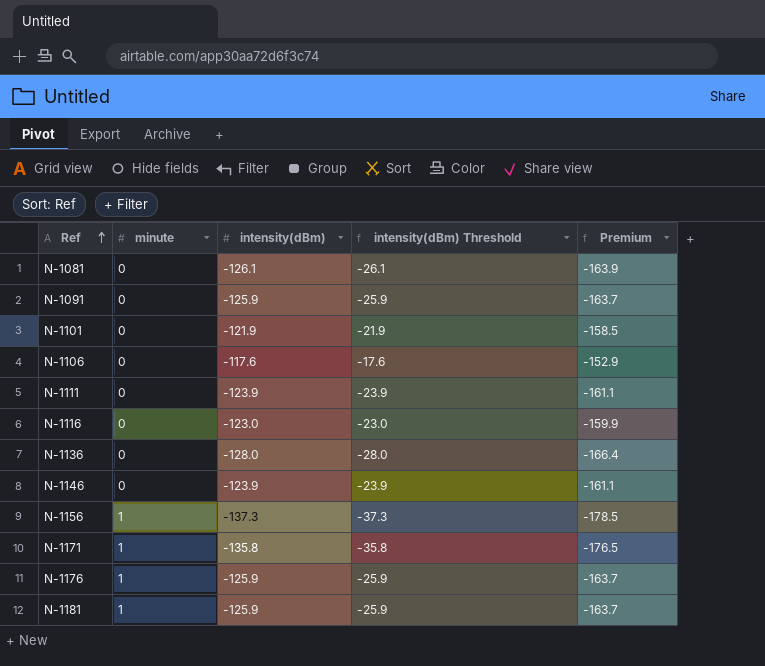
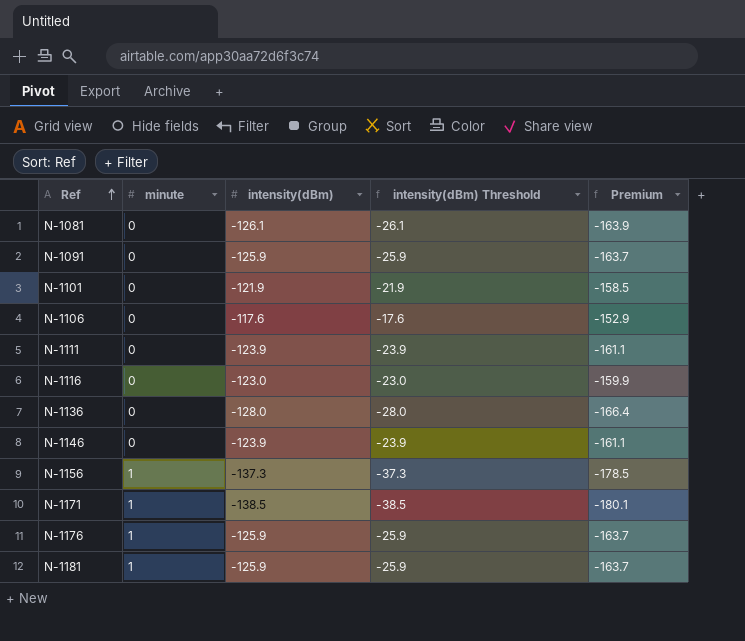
N-1171 | intensity(dBm): -135.8 -> -138.5
N-1171 | intensity(dBm) Threshold: -35.8 -> -38.5
N-1171 | Premium: -176.5 -> -180.1

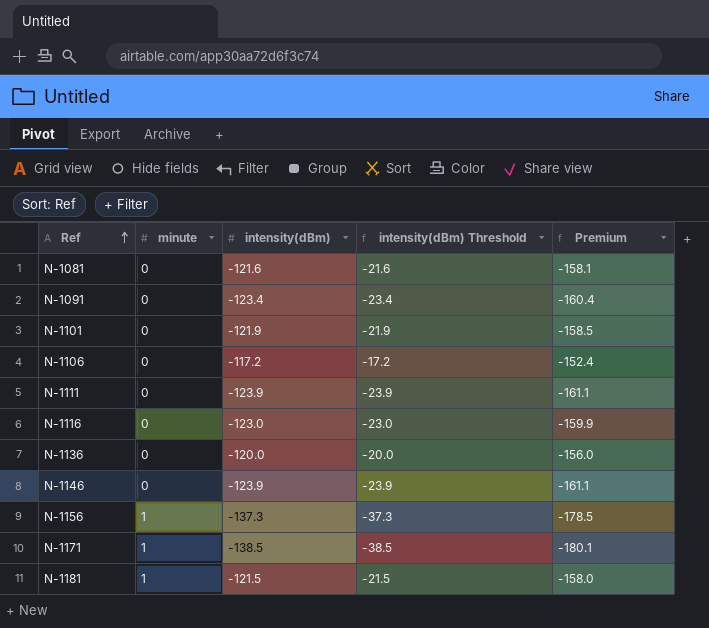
row N-1176: 1 | -125.9 | -25.9 | -163.7 -> none
N-1081 | intensity(dBm): -126.1 -> -121.6
N-1081 | intensity(dBm) Threshold: -26.1 -> -21.6
N-1081 | Premium: -163.9 -> -158.1
N-1091 | intensity(dBm): -125.9 -> -123.4
N-1091 | intensity(dBm) Threshold: -25.9 -> -23.4
N-1091 | Premium: -163.7 -> -160.4
N-1106 | intensity(dBm): -117.6 -> -117.2
N-1106 | intensity(dBm) Threshold: -17.6 -> -17.2
N-1106 | Premium: -152.9 -> -152.4
N-1136 | intensity(dBm): -128.0 -> -120.0
N-1136 | intensity(dBm) Threshold: -28.0 -> -20.0
N-1136 | Premium: -166.4 -> -156.0
N-1181 | intensity(dBm): -125.9 -> -121.5
N-1181 | intensity(dBm) Threshold: -25.9 -> -21.5
N-1181 | Premium: -163.7 -> -158.0

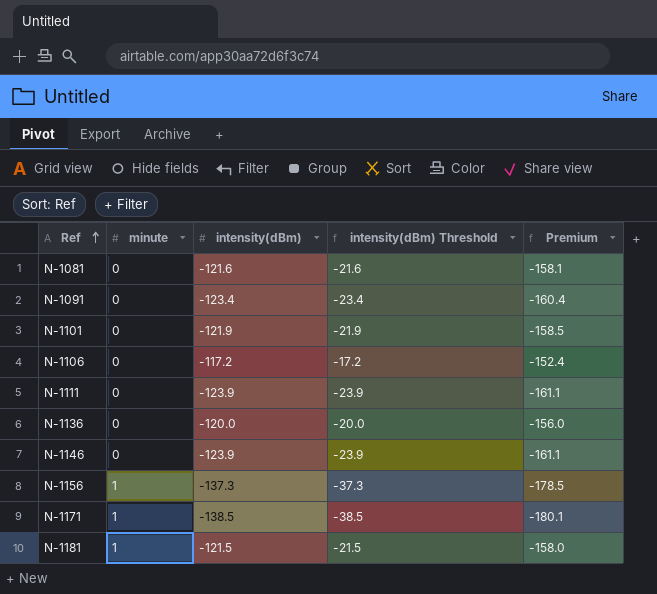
row N-1116: 0 | -123.0 | -23.0 | -159.9 -> none

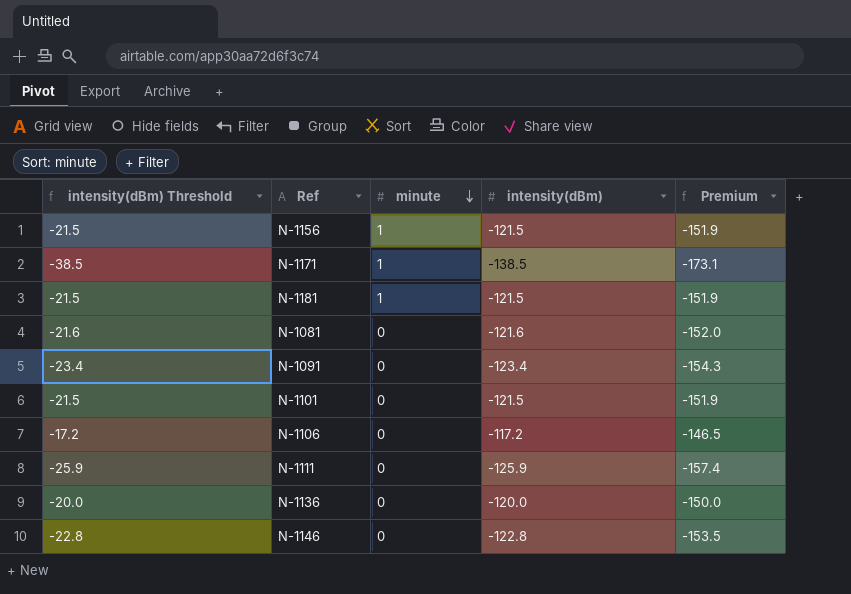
row order: Ref ascending -> minute descending
column intensity(dBm) Threshold | position: 4 -> 1
column Premium | formula: [intensity(dBm)] * 1.3 -> [intensity(dBm)] * 1.25
N-1156 | intensity(dBm) Threshold: -37.3 -> -21.5
N-1156 | intensity(dBm): -137.3 -> -121.5
N-1101 | intensity(dBm) Threshold: -21.9 -> -21.5
N-1101 | intensity(dBm): -121.9 -> -121.5
N-1111 | intensity(dBm) Threshold: -23.9 -> -25.9
N-1111 | intensity(dBm): -123.9 -> -125.9
N-1146 | intensity(dBm) Threshold: -23.9 -> -22.8
N-1146 | intensity(dBm): -123.9 -> -122.8

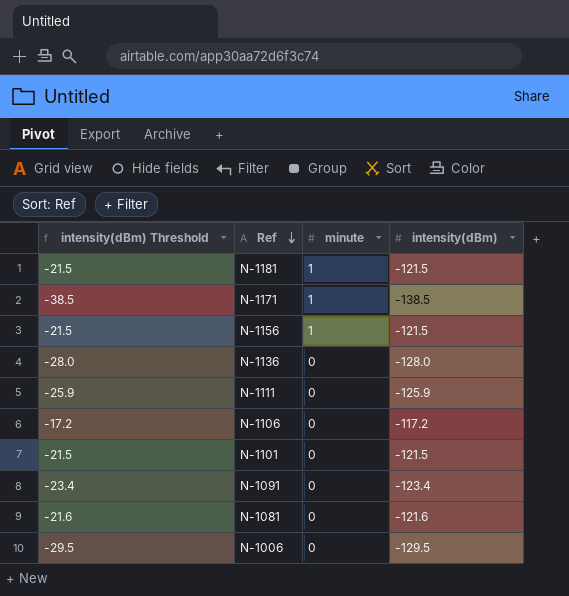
row order: minute descending -> Ref descending
column Premium | formula: [intensity(dBm)] * 1.25 -> none
row N-1146: -22.8 | 0 | -122.8 | -153.5 -> none
N-1136 | intensity(dBm) Threshold: -20.0 -> -28.0
N-1136 | intensity(dBm): -120.0 -> -128.0
row N-1006: none -> -29.5 | 0 | -129.5

